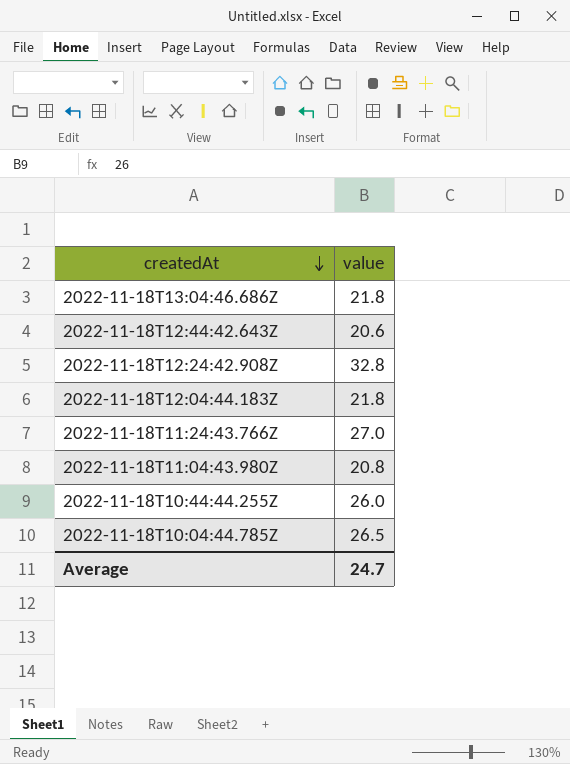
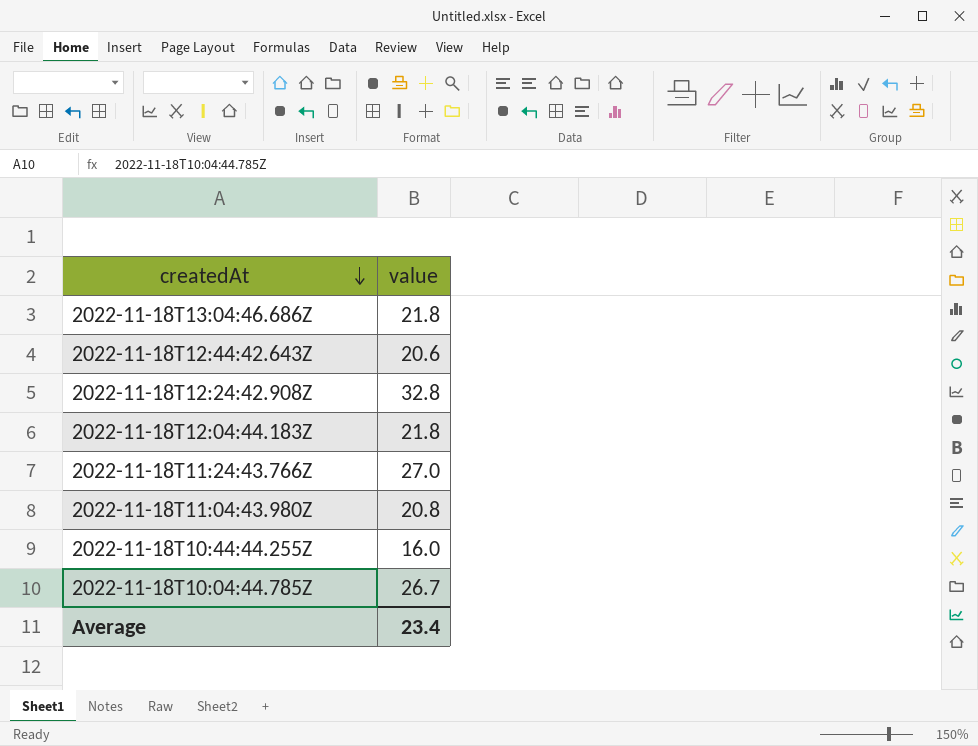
2022-11-18T10:44:44.255Z | value: 26.0 -> 16.0
2022-11-18T10:04:44.785Z | value: 26.5 -> 26.7
Average | value: 24.7 -> 23.4

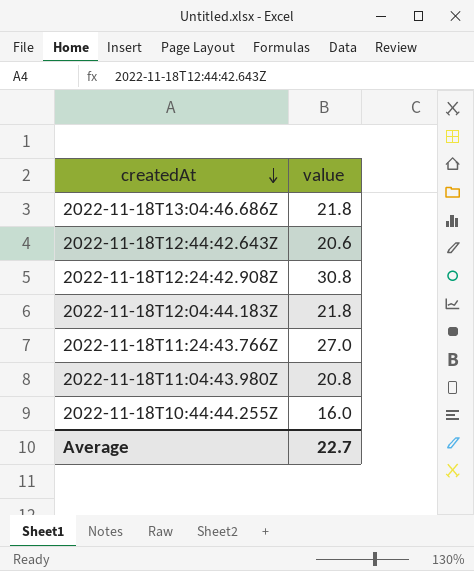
row 2022-11-18T10:04:44.785Z: 26.7 -> none
2022-11-18T12:24:42.908Z | value: 32.8 -> 30.8
Average | value: 23.4 -> 22.7

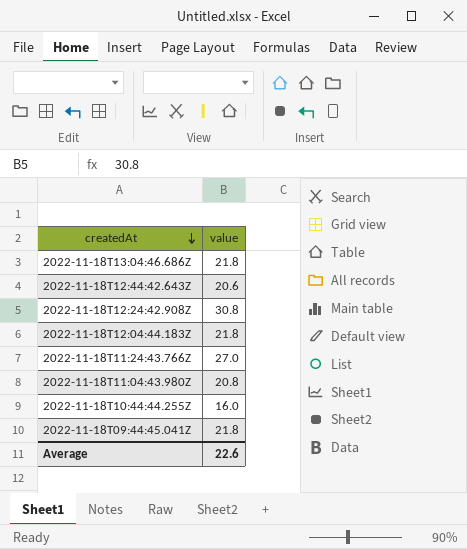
row 2022-11-18T09:44:45.041Z: none -> 21.8
Average | value: 22.7 -> 22.6

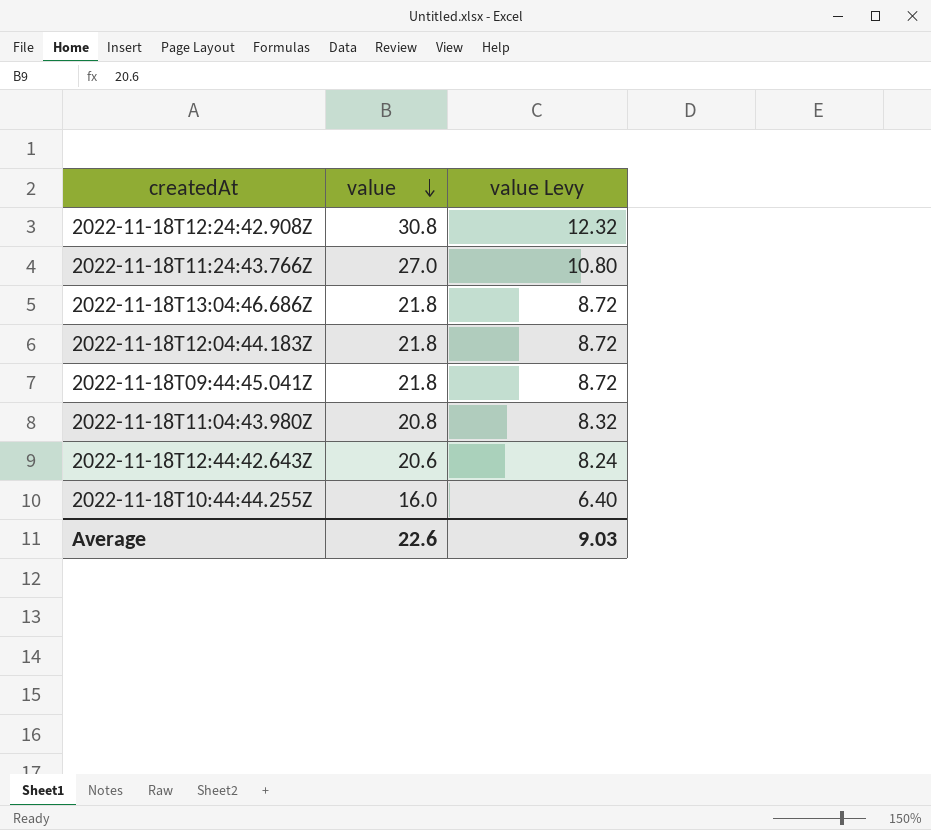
row order: createdAt descending -> value descending
column value Levy | formula: none -> [value] * 0.4

